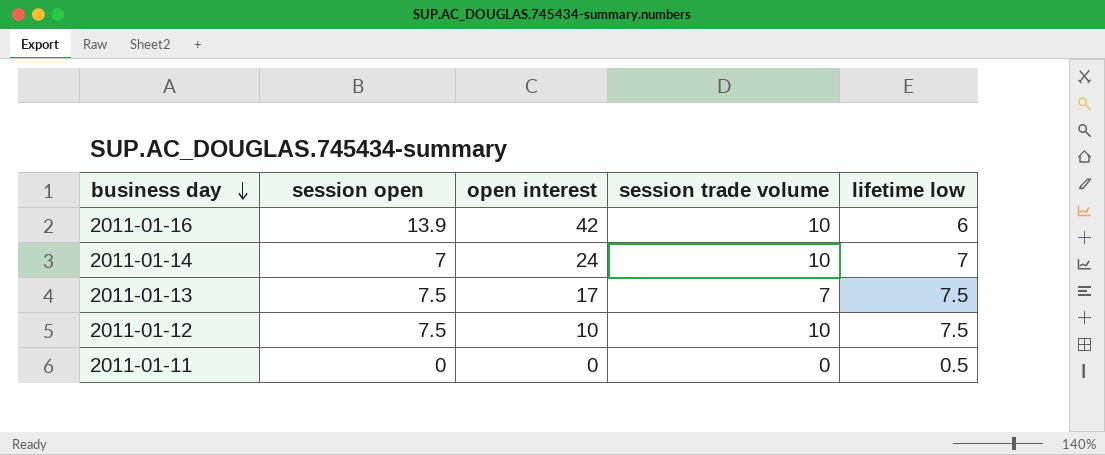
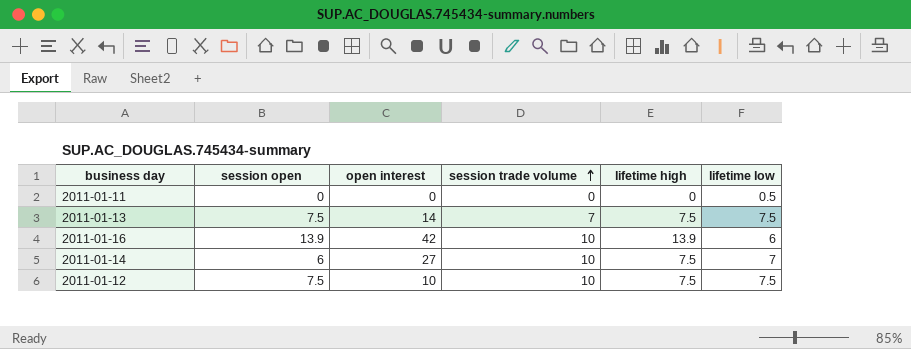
row order: business day descending -> session trade volume ascending
column lifetime high | position: none -> 5
2011-01-13 | open interest: 17 -> 14
2011-01-14 | session open: 7 -> 6
2011-01-14 | open interest: 24 -> 27

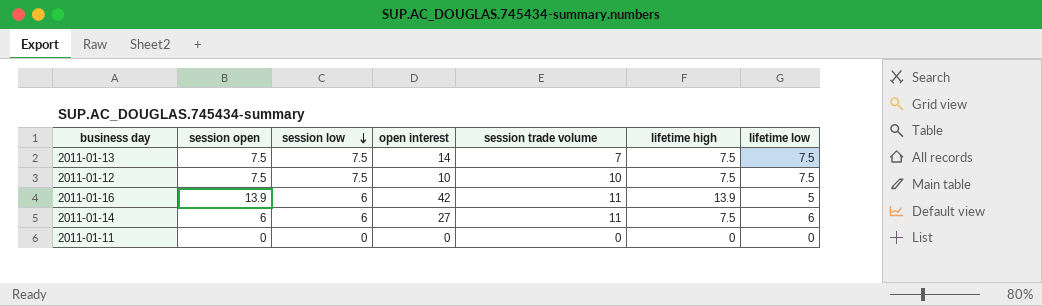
row order: session trade volume ascending -> session low descending
column session low | position: none -> 3
2011-01-16 | session trade volume: 10 -> 11
2011-01-16 | lifetime low: 6 -> 5
2011-01-14 | session trade volume: 10 -> 11
2011-01-14 | lifetime low: 7 -> 6
2011-01-11 | lifetime low: 0.5 -> 0

